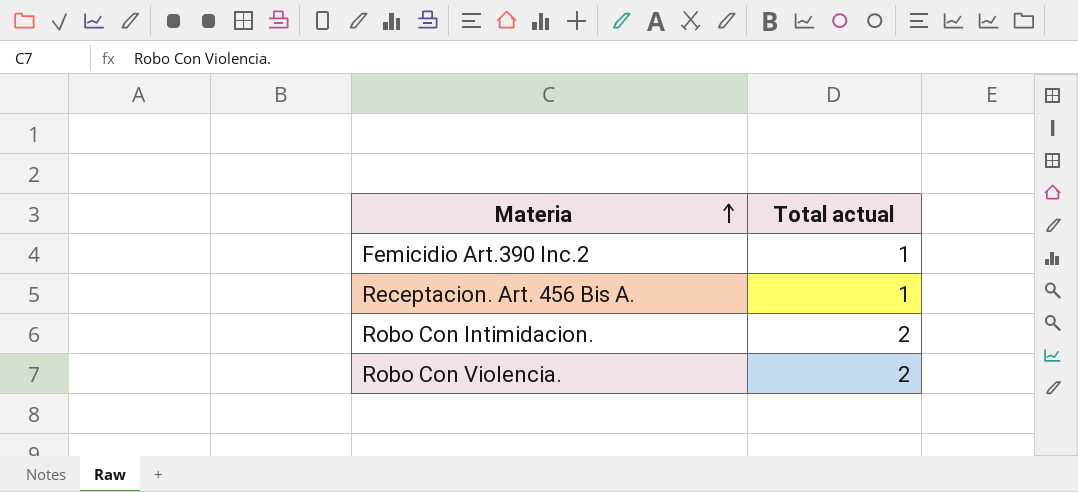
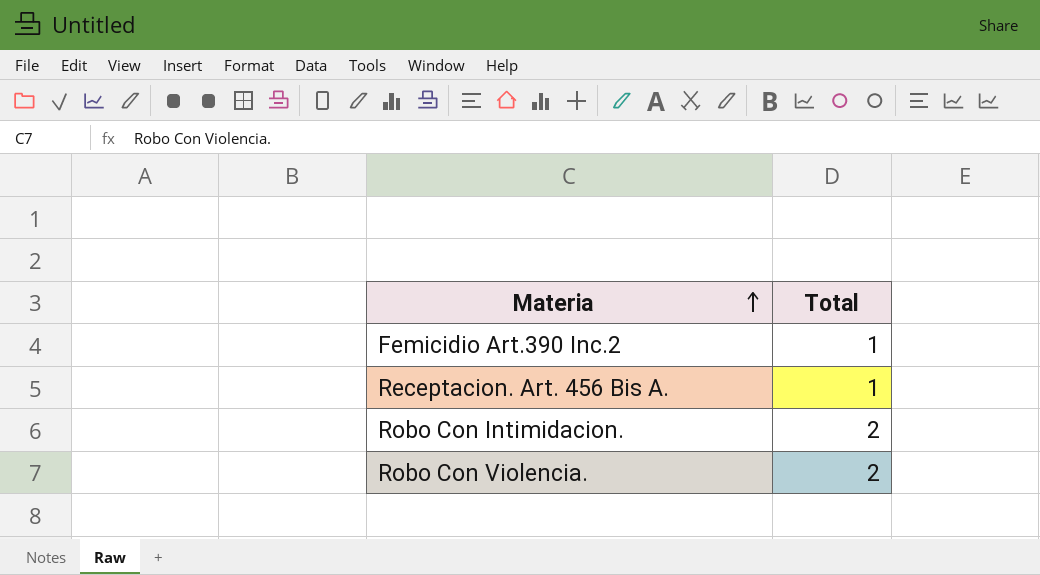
column name: Total actual -> Total

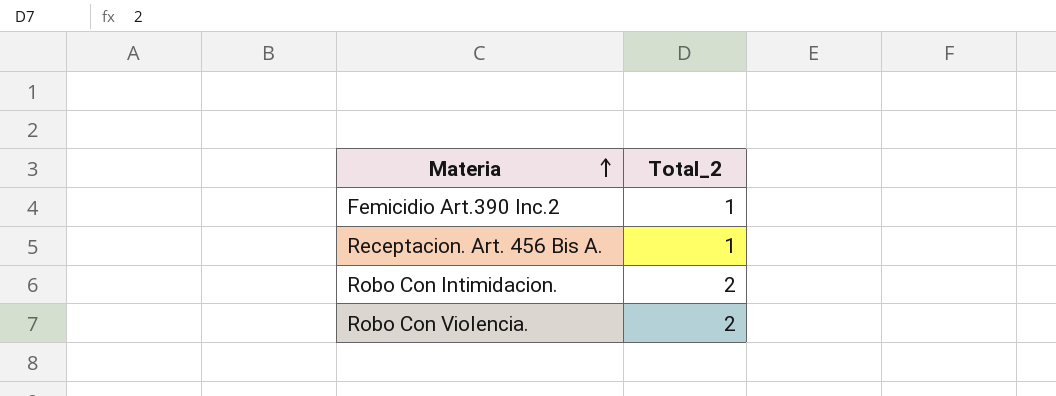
column name: Total -> Total_2

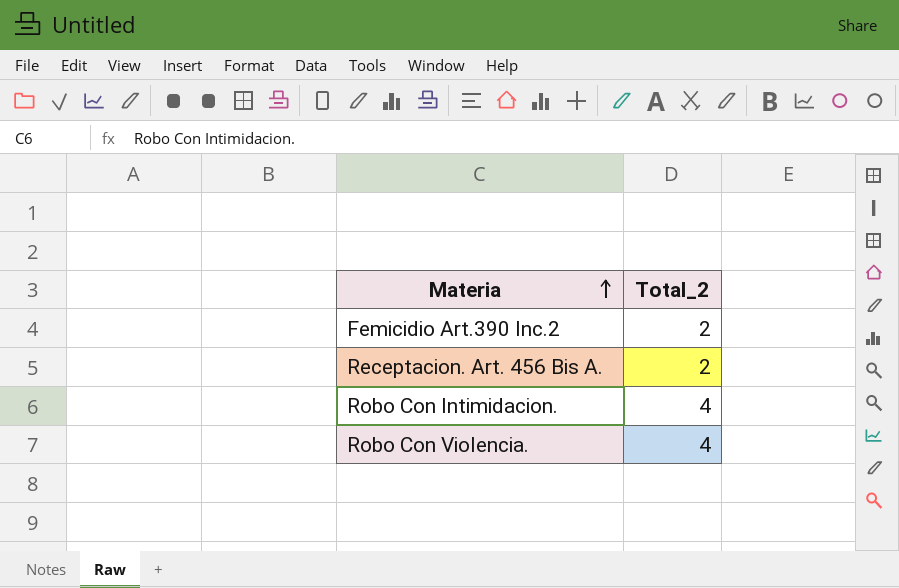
Femicidio Art.390 Inc.2 | Total_2: 1 -> 2
Receptacion. Art. 456 Bis A. | Total_2: 1 -> 2
Robo Con Intimidacion. | Total_2: 2 -> 4
Robo Con Violencia. | Total_2: 2 -> 4

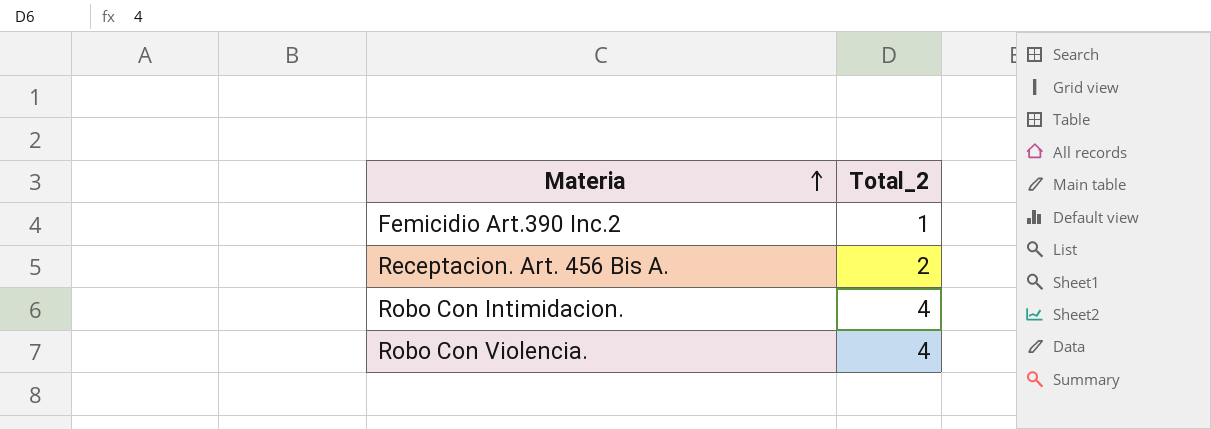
Femicidio Art.390 Inc.2 | Total_2: 2 -> 1

